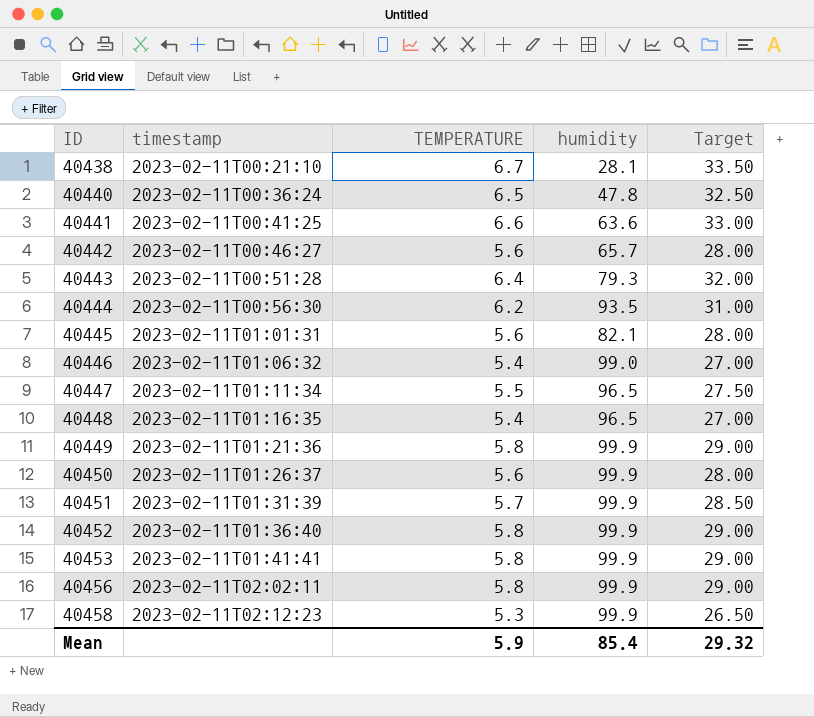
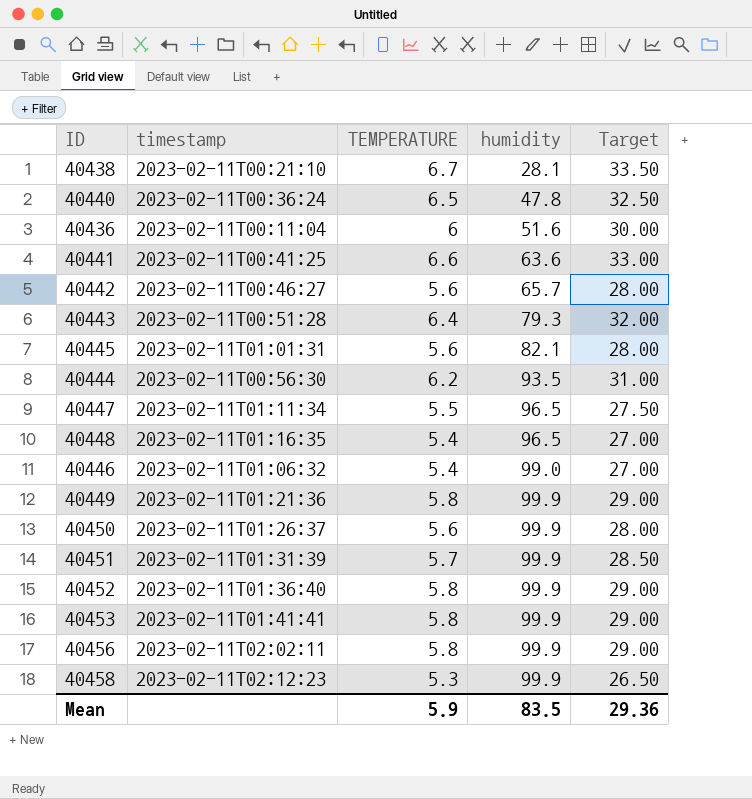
row order: ID ascending -> humidity ascending
row 40436: none -> 2023-02-11T00:11:04 | 6 | 51.6 | 30.00
Mean | humidity: 85.4 -> 83.5
Mean | Target: 29.32 -> 29.36

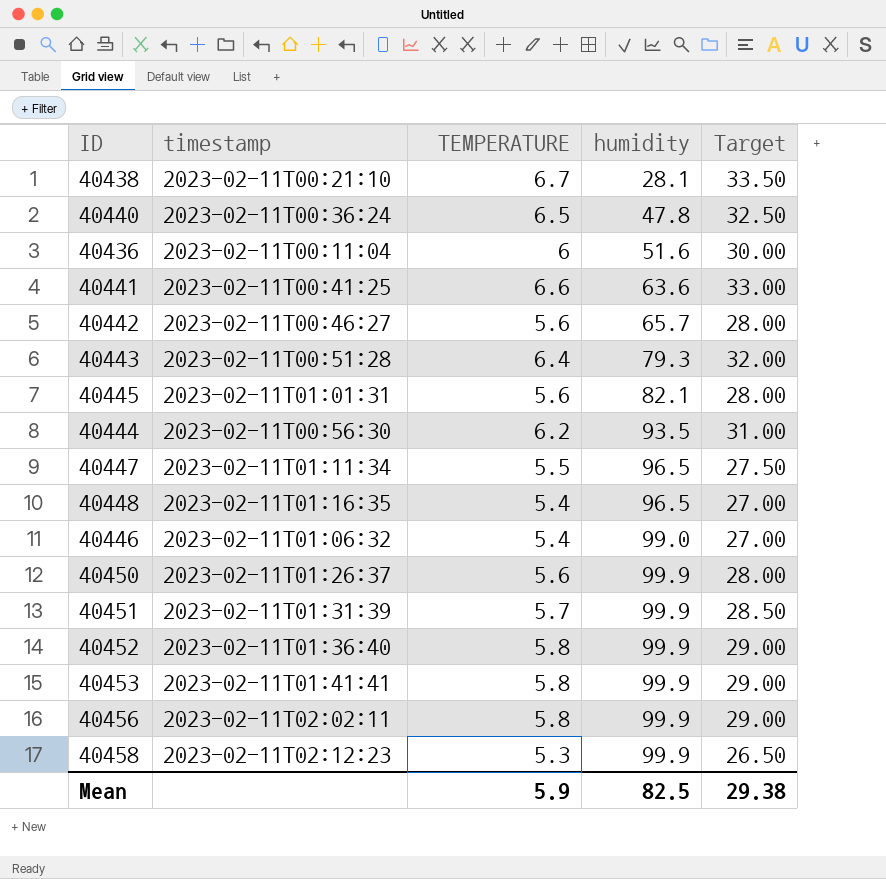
row 40449: 2023-02-11T01:21:36 | 5.8 | 99.9 | 29.00 -> none
Mean | humidity: 83.5 -> 82.5
Mean | Target: 29.36 -> 29.38

